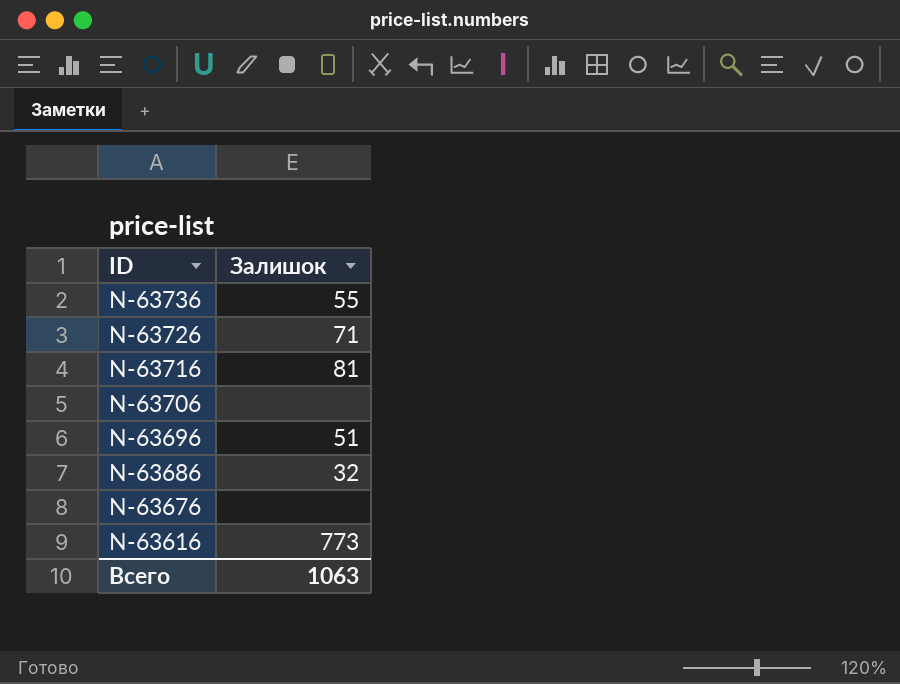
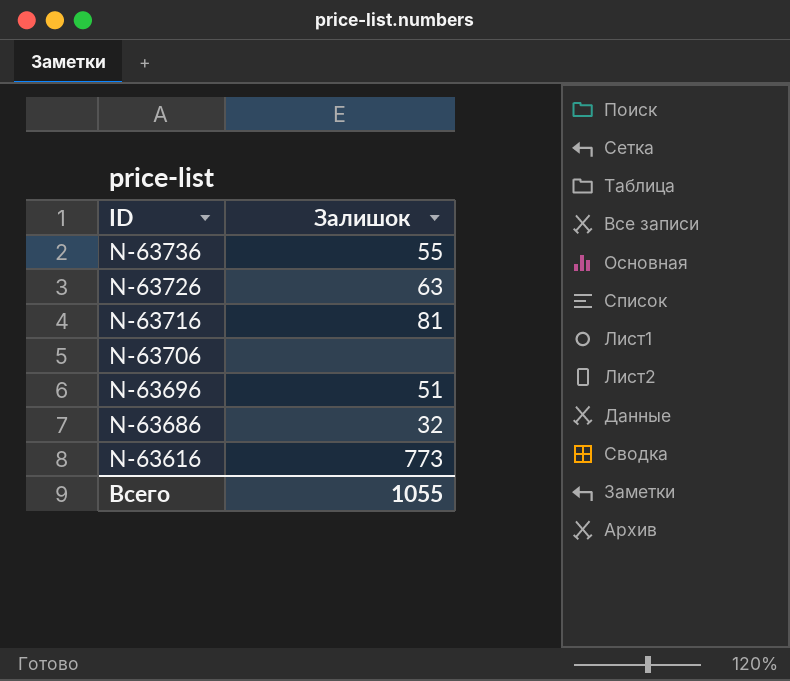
row N-63676: none -> none
N-63726 | Залишок: 71 -> 63
Всего | Залишок: 1063 -> 1055

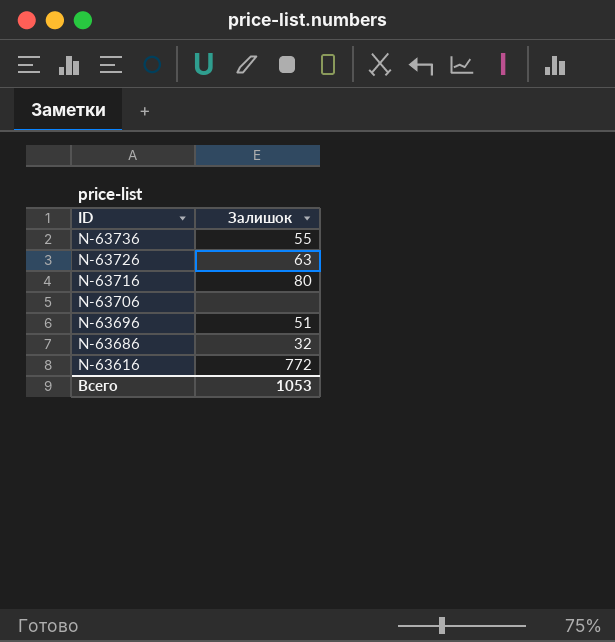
N-63716 | Залишок: 81 -> 80
N-63616 | Залишок: 773 -> 772
Всего | Залишок: 1055 -> 1053

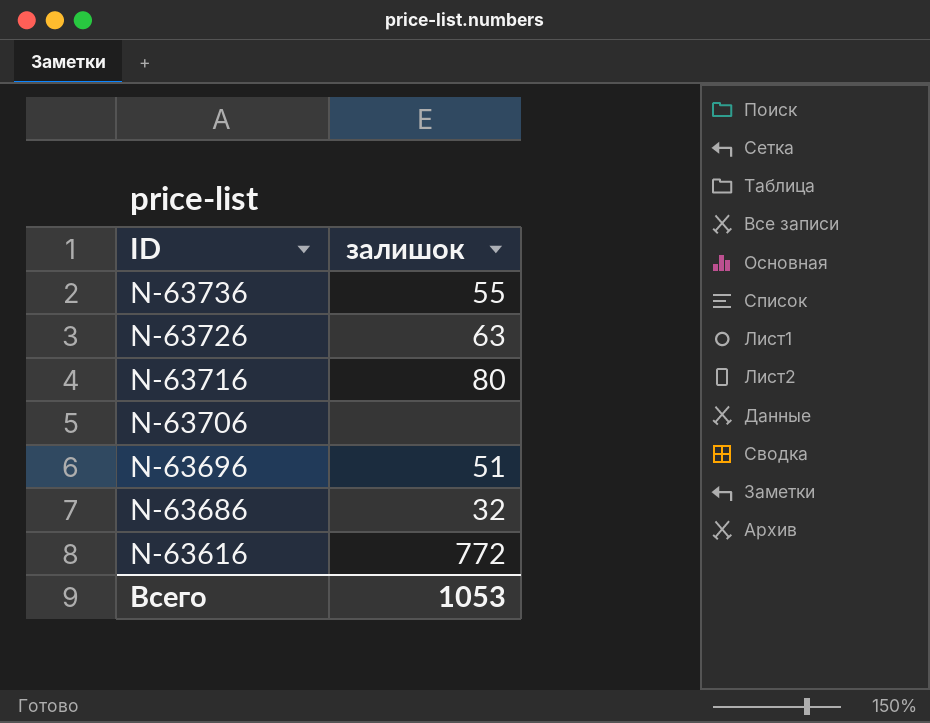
column name: Залишок -> залишок

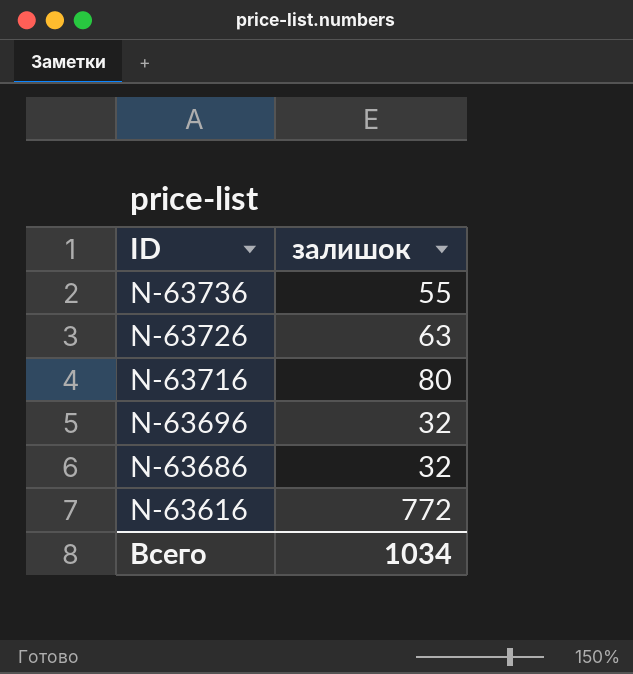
row N-63706: none -> none
N-63696 | залишок: 51 -> 32
Всего | залишок: 1053 -> 1034

